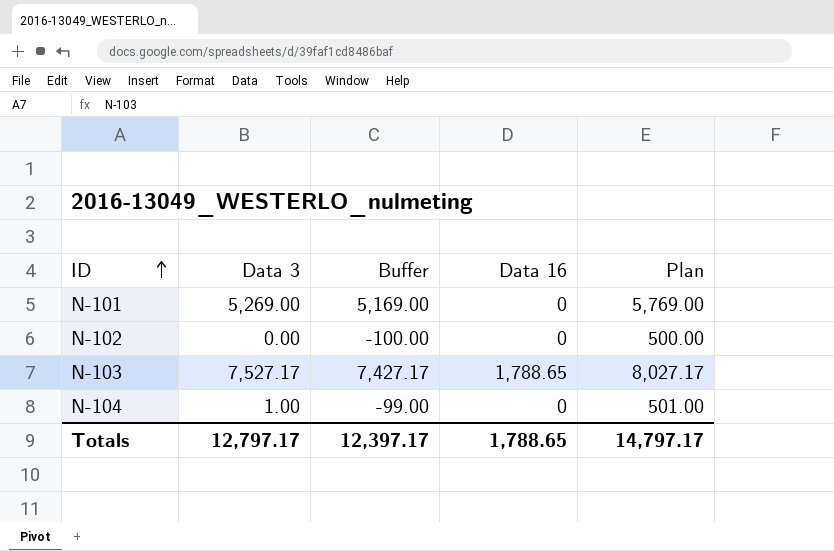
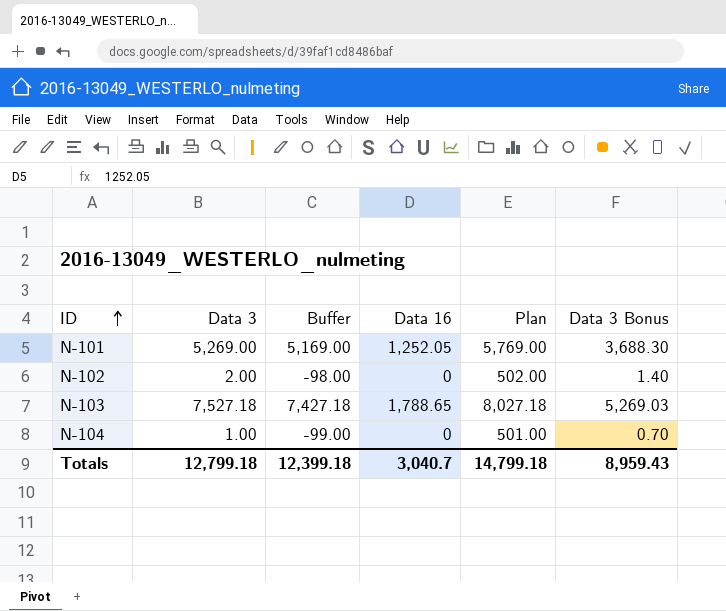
column Data 3 Bonus | formula: none -> [Data 3] * 0.7
N-101 | Data 16: 0 -> 1,252.05
N-102 | Data 3: 0.00 -> 2.00
N-102 | Buffer: -100.00 -> -98.00
N-102 | Plan: 500.00 -> 502.00
N-103 | Data 3: 7,527.17 -> 7,527.18
N-103 | Buffer: 7,427.17 -> 7,427.18
N-103 | Plan: 8,027.17 -> 8,027.18
Totals | Data 3: 12,797.17 -> 12,799.18
Totals | Buffer: 12,397.17 -> 12,399.18
Totals | Data 16: 1,788.65 -> 3,040.7
Totals | Plan: 14,797.17 -> 14,799.18

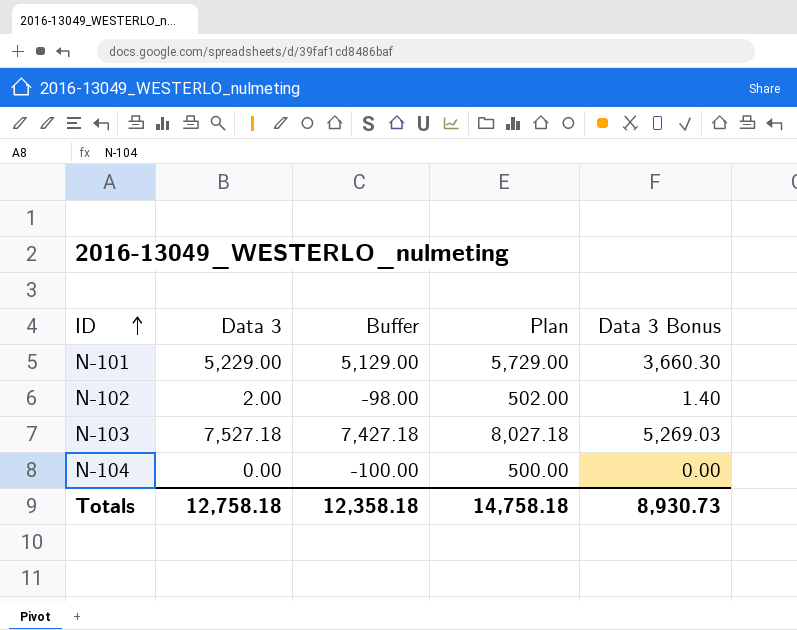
column Data 16 | position: 4 -> none
N-101 | Data 3: 5,269.00 -> 5,229.00
N-101 | Buffer: 5,169.00 -> 5,129.00
N-101 | Plan: 5,769.00 -> 5,729.00
N-101 | Data 3 Bonus: 3,688.30 -> 3,660.30
N-104 | Data 3: 1.00 -> 0.00
N-104 | Buffer: -99.00 -> -100.00
N-104 | Plan: 501.00 -> 500.00
N-104 | Data 3 Bonus: 0.70 -> 0.00
Totals | Data 3: 12,799.18 -> 12,758.18
Totals | Buffer: 12,399.18 -> 12,358.18
Totals | Plan: 14,799.18 -> 14,758.18
Totals | Data 3 Bonus: 8,959.43 -> 8,930.73

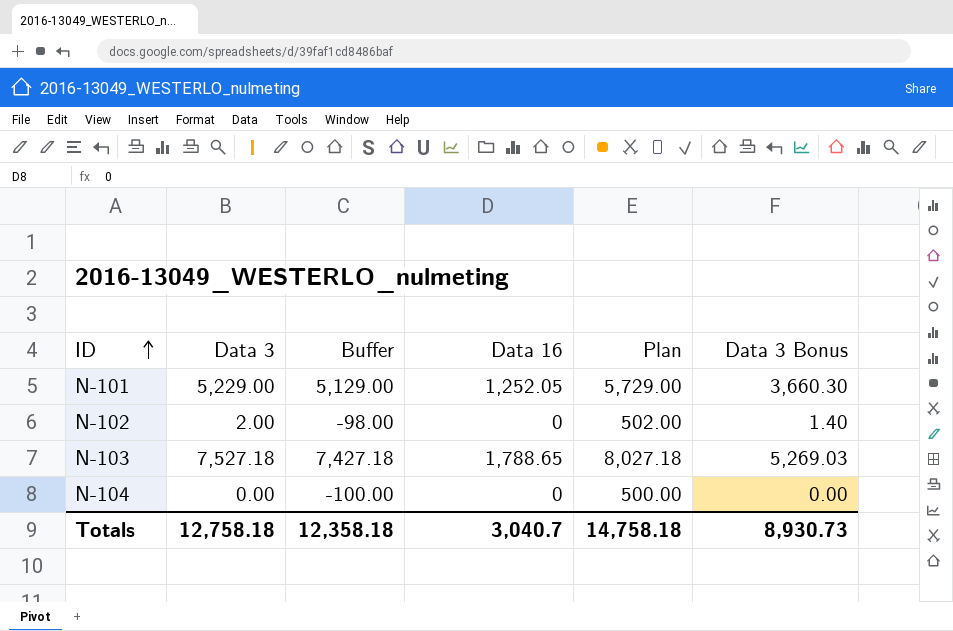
column Data 16 | position: none -> 4

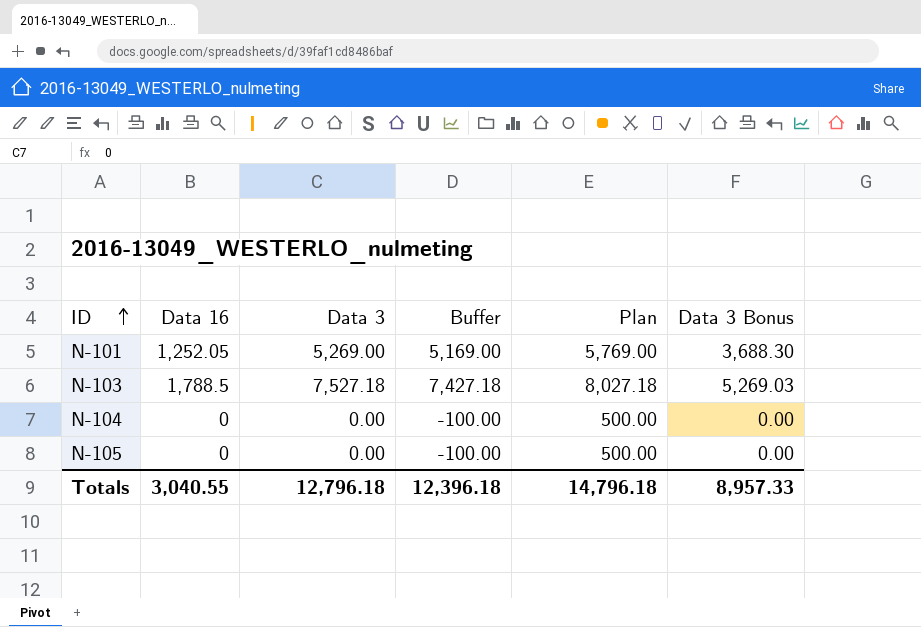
column Data 16 | position: 4 -> 2
row N-102: 2.00 | -98.00 | 0 | 502.00 | 1.40 -> none
N-101 | Data 3: 5,229.00 -> 5,269.00
N-101 | Buffer: 5,129.00 -> 5,169.00
N-101 | Plan: 5,729.00 -> 5,769.00
N-101 | Data 3 Bonus: 3,660.30 -> 3,688.30
N-103 | Data 16: 1,788.65 -> 1,788.5
row N-105: none -> 0 | 0.00 | -100.00 | 500.00 | 0.00
Totals | Data 16: 3,040.7 -> 3,040.55
Totals | Data 3: 12,758.18 -> 12,796.18
Totals | Buffer: 12,358.18 -> 12,396.18
Totals | Plan: 14,758.18 -> 14,796.18
Totals | Data 3 Bonus: 8,930.73 -> 8,957.33

